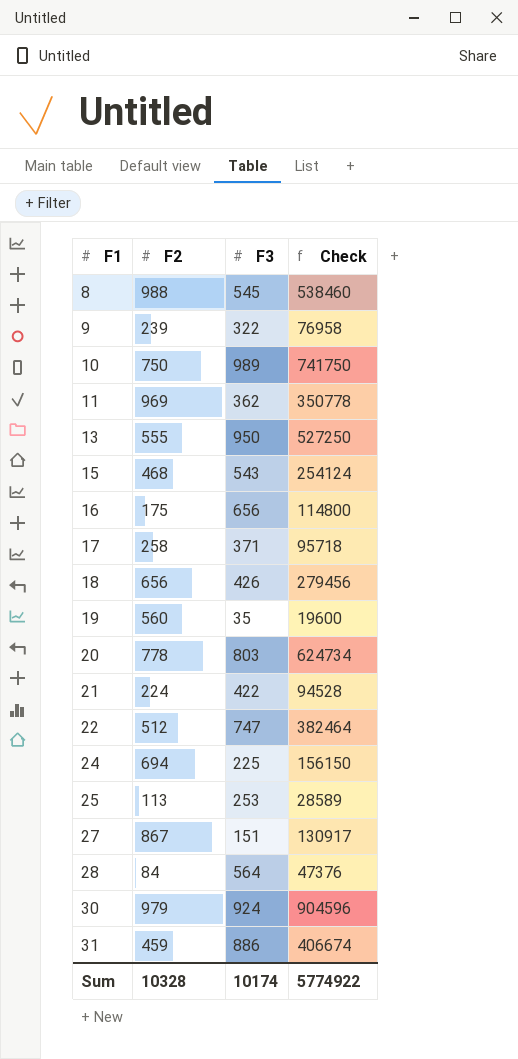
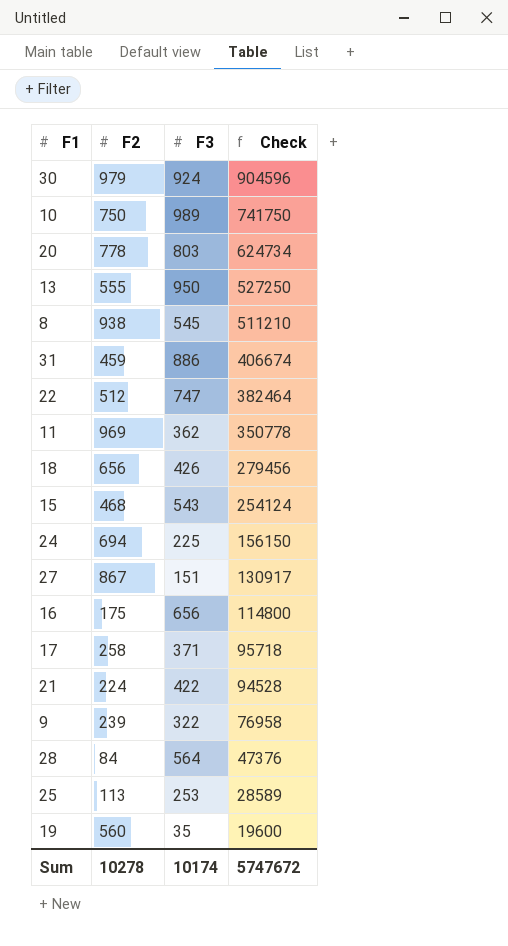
row order: F1 ascending -> Check descending
8 | F2: 988 -> 938
8 | Check: 538460 -> 511210
Sum | F2: 10328 -> 10278
Sum | Check: 5774922 -> 5747672

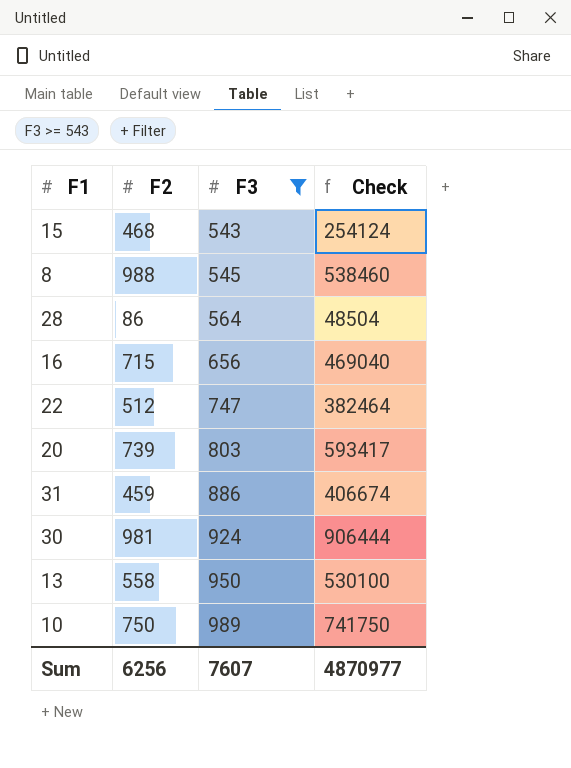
filter: none -> F3 >= 543
row order: Check descending -> F3 ascending
8 | F2: 938 -> 988
8 | Check: 511210 -> 538460
28 | F2: 84 -> 86
28 | Check: 47376 -> 48504
16 | F2: 175 -> 715
16 | Check: 114800 -> 469040
20 | F2: 778 -> 739
20 | Check: 624734 -> 593417
30 | F2: 979 -> 981
30 | Check: 904596 -> 906444
13 | F2: 555 -> 558
13 | Check: 527250 -> 530100
Sum | F2: 10278 -> 6256
Sum | F3: 10174 -> 7607
Sum | Check: 5747672 -> 4870977

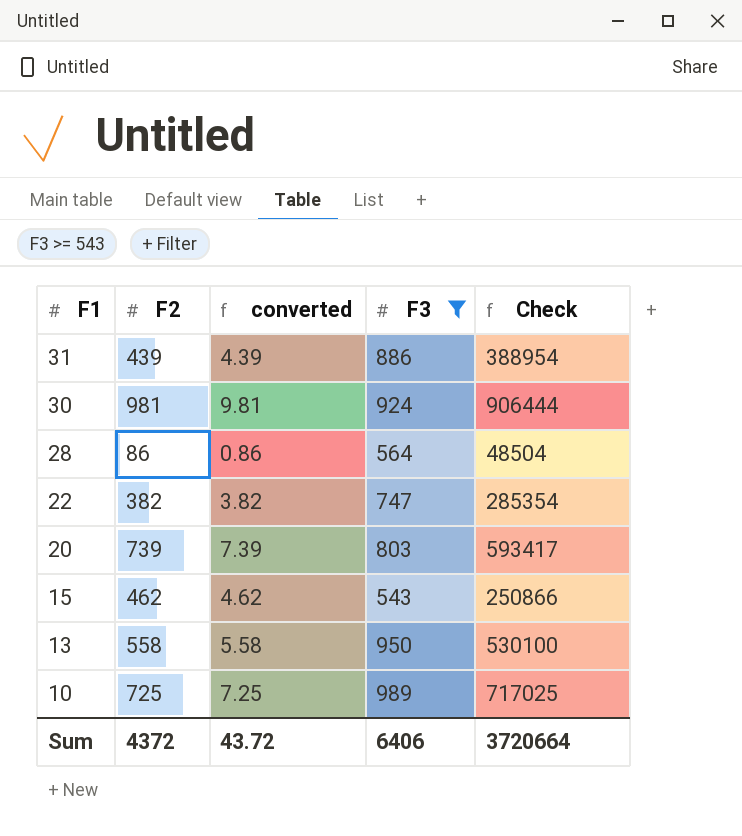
row order: F3 ascending -> F1 descending
column converted | formula: none -> [F2] * 0.01
row 8: 988 | 545 | 538460 -> none
row 16: 715 | 656 | 469040 -> none
31 | F2: 459 -> 439
31 | Check: 406674 -> 388954
22 | F2: 512 -> 382
22 | Check: 382464 -> 285354
15 | F2: 468 -> 462
15 | Check: 254124 -> 250866
10 | F2: 750 -> 725
10 | Check: 741750 -> 717025
Sum | F2: 6256 -> 4372
Sum | F3: 7607 -> 6406
Sum | Check: 4870977 -> 3720664

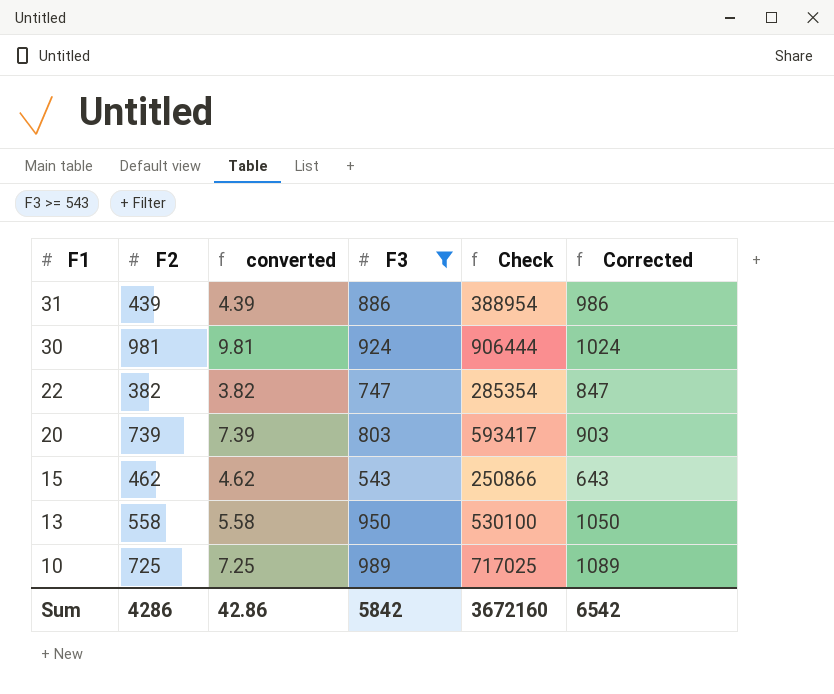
column Corrected | formula: none -> [F3] + 100
row 28: 86 | 0.86 | 564 | 48504 -> none
Sum | F2: 4372 -> 4286
Sum | converted: 43.72 -> 42.86
Sum | F3: 6406 -> 5842
Sum | Check: 3720664 -> 3672160

